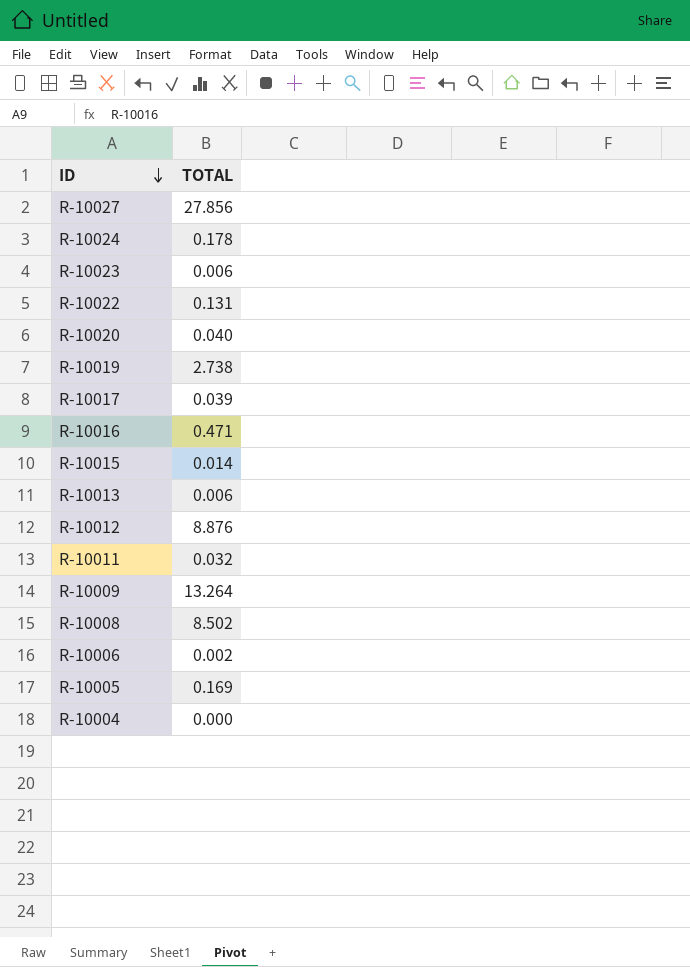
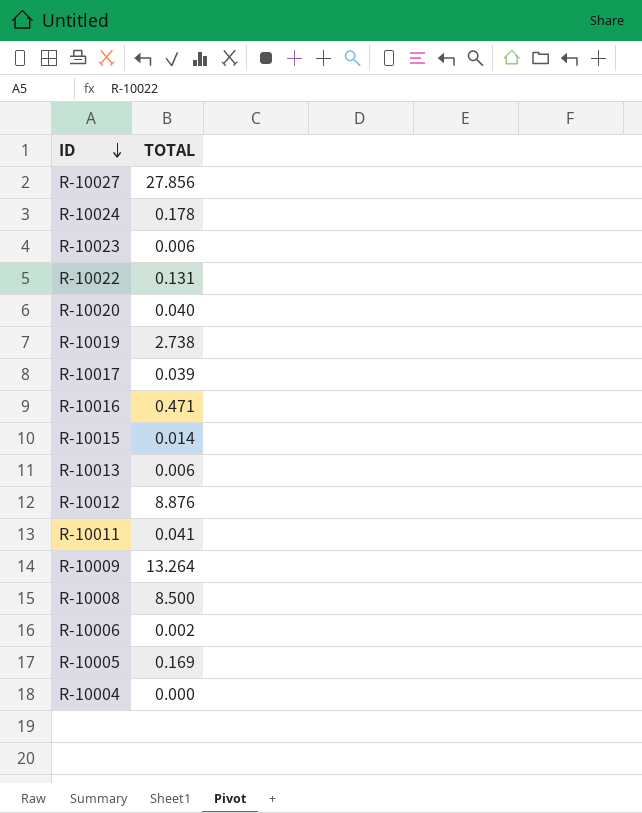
R-10011 | TOTAL: 0.032 -> 0.041
R-10008 | TOTAL: 8.502 -> 8.500

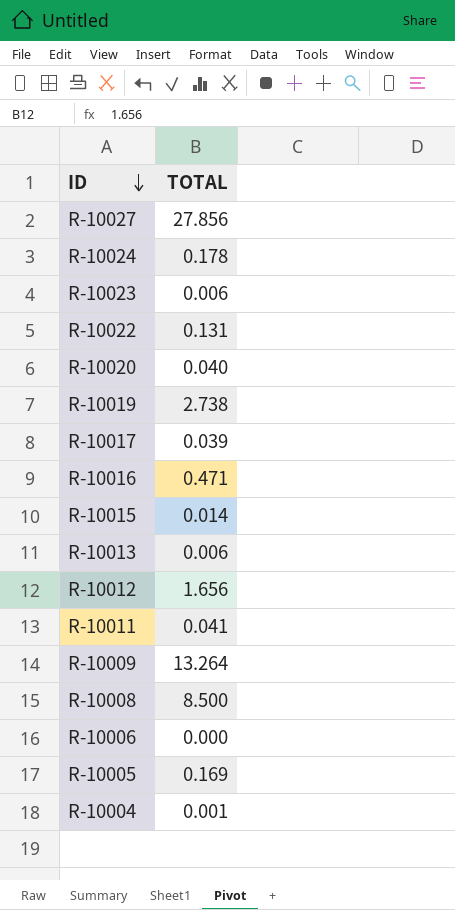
R-10012 | TOTAL: 8.876 -> 1.656
R-10006 | TOTAL: 0.002 -> 0.000
R-10004 | TOTAL: 0.000 -> 0.001

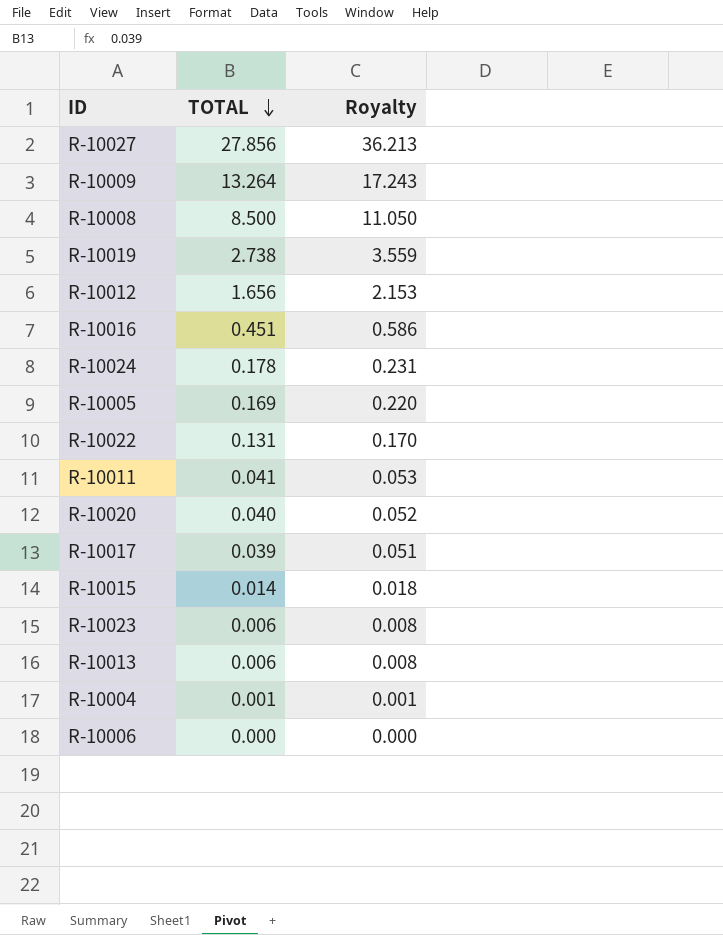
row order: ID descending -> TOTAL descending
column Royalty | formula: none -> [TOTAL] * 1.3
R-10016 | TOTAL: 0.471 -> 0.451

